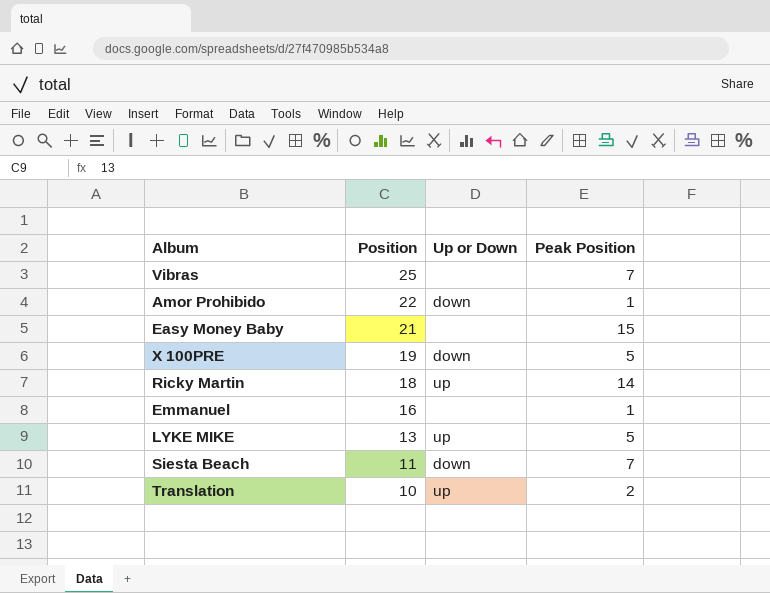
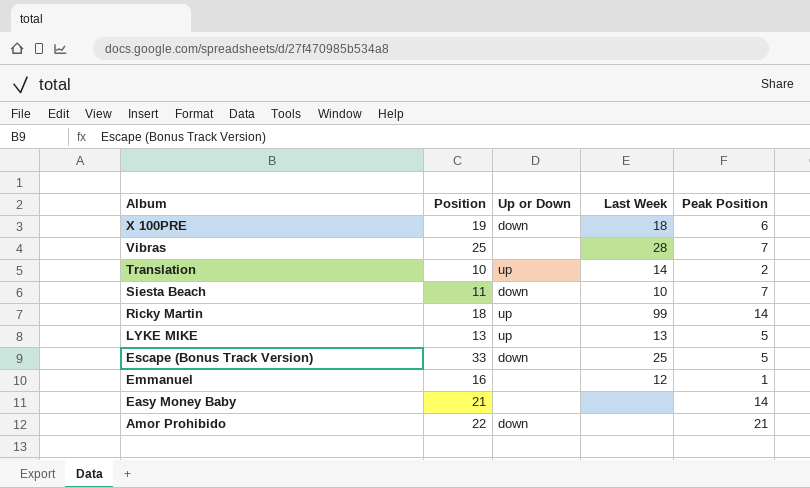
row order: Position descending -> Album descending
column Last Week | position: none -> 4
X 100PRE | Peak Position: 5 -> 6
row Escape (Bonus Track Version): none -> 33 | down | 25 | 5
Easy Money Baby | Peak Position: 15 -> 14
Amor Prohibido | Peak Position: 1 -> 21

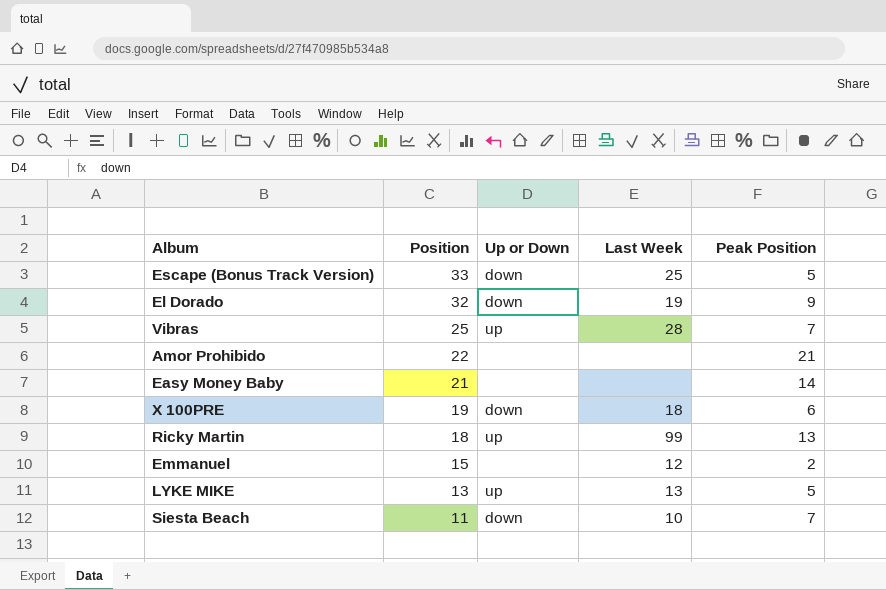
row order: Album descending -> Position descending
row Translation: 10 | up | 14 | 2 -> none
row El Dorado: none -> 32 | down | 19 | 9
Vibras | Up or Down: none -> up
Amor Prohibido | Up or Down: down -> none
Ricky Martin | Peak Position: 14 -> 13
Emmanuel | Position: 16 -> 15
Emmanuel | Peak Position: 1 -> 2

